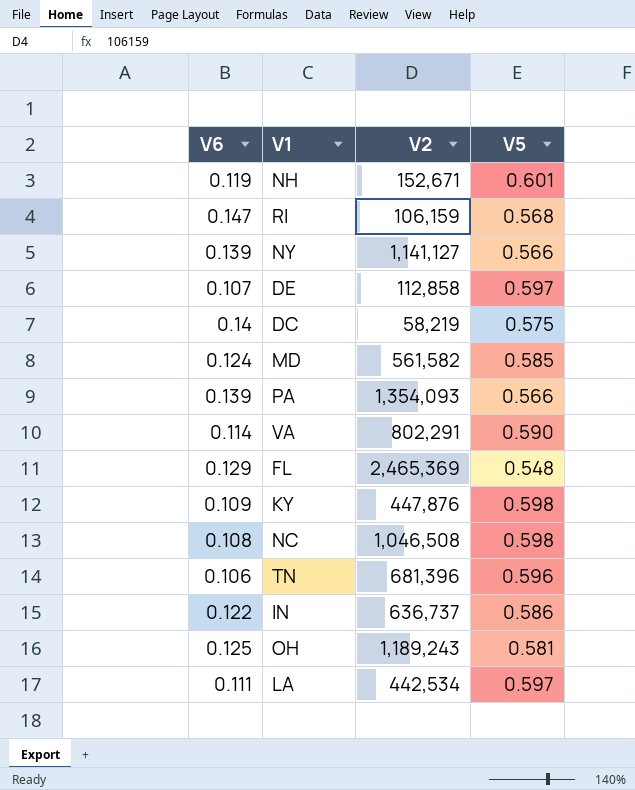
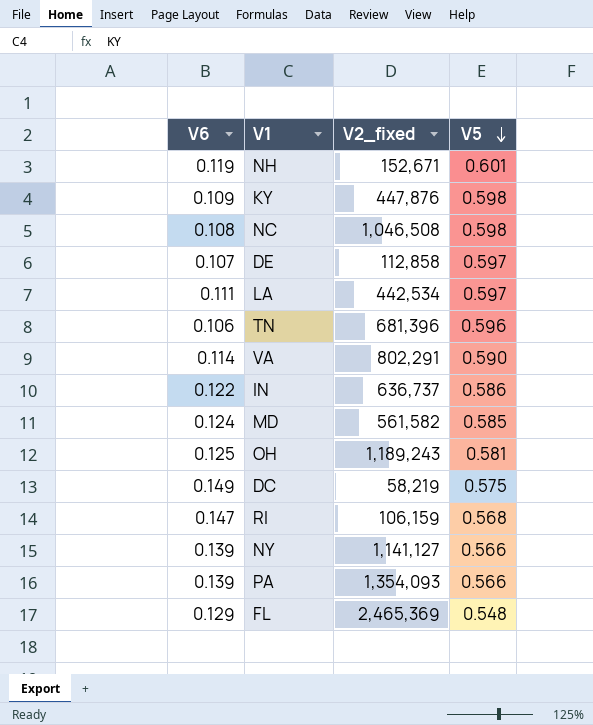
row order: none -> V5 descending
column name: V2 -> V2_fixed
DC | V6: 0.14 -> 0.149

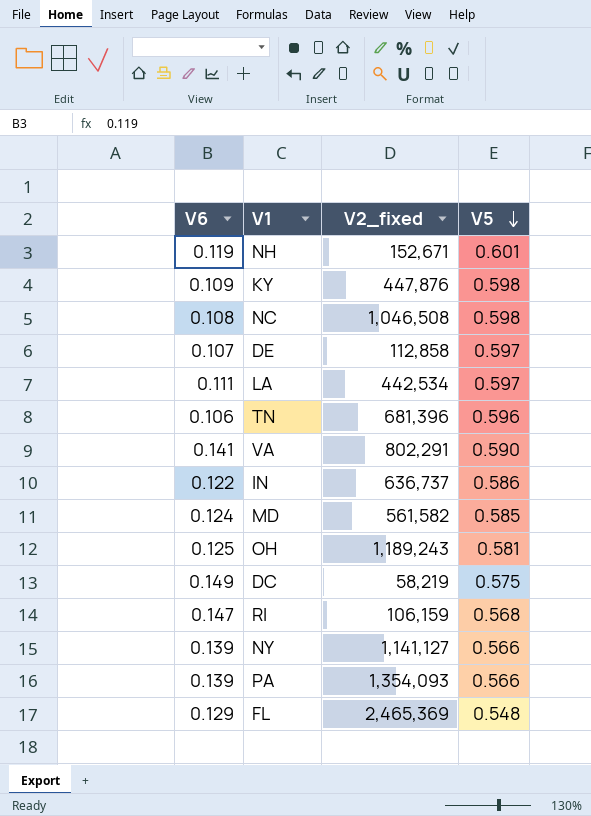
VA | V6: 0.114 -> 0.141

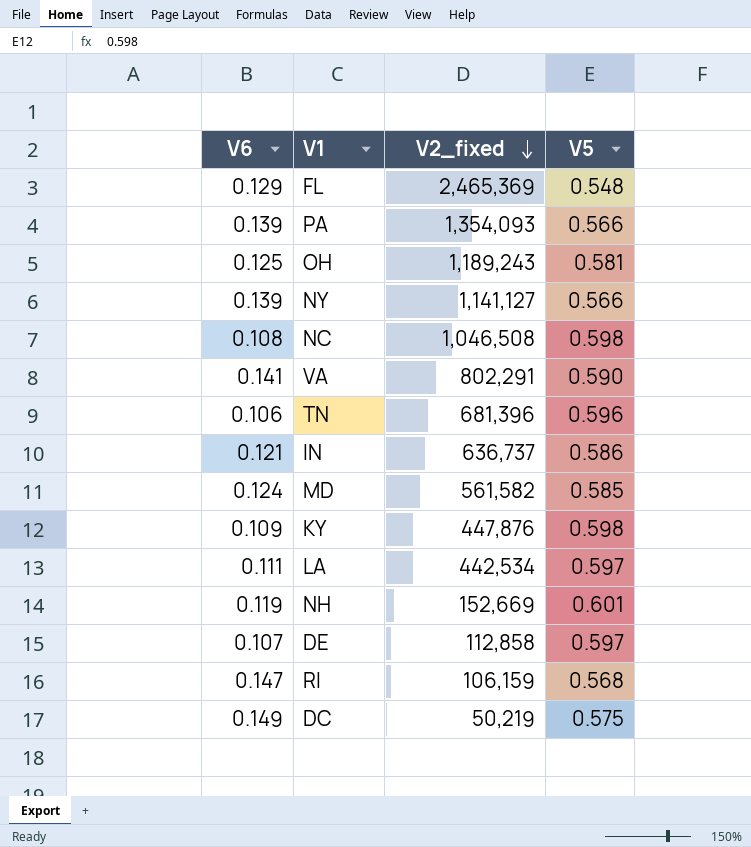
row order: V5 descending -> V2_fixed descending
IN | V6: 0.122 -> 0.121
NH | V2_fixed: 152,671 -> 152,669
DC | V2_fixed: 58,219 -> 50,219

